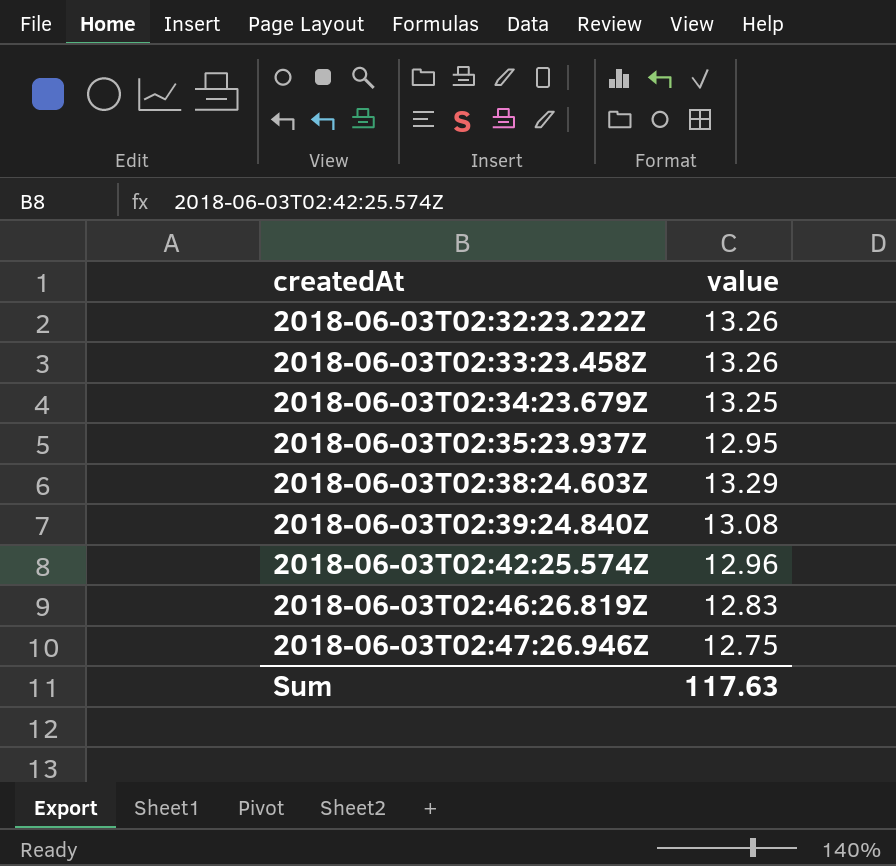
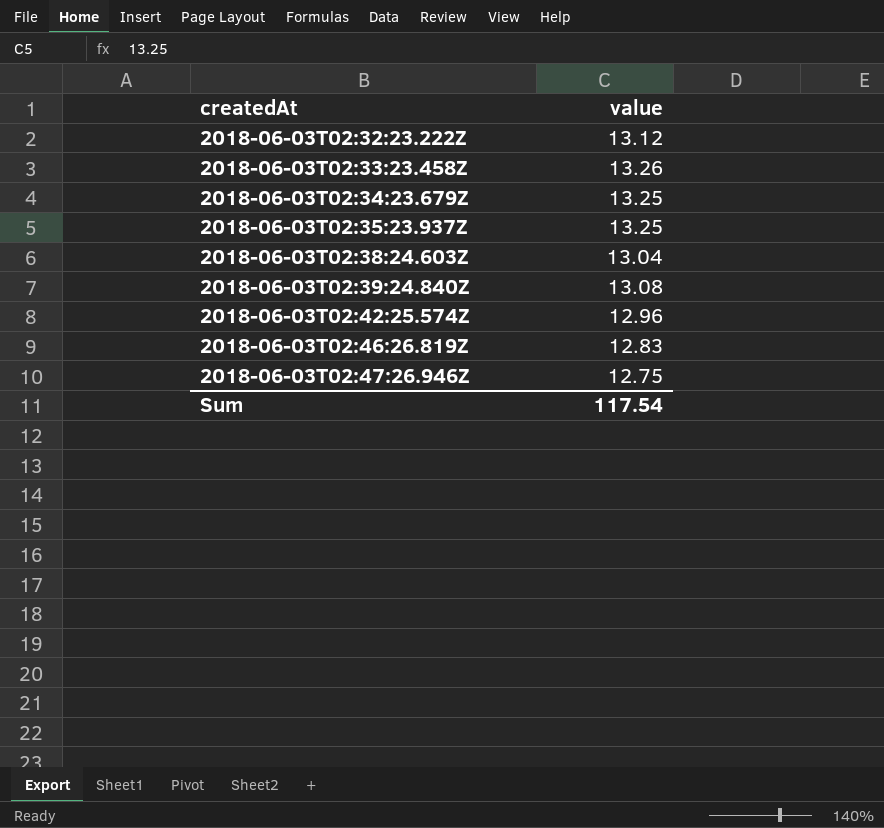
2018-06-03T02:32:23.222Z | value: 13.26 -> 13.12
2018-06-03T02:35:23.937Z | value: 12.95 -> 13.25
2018-06-03T02:38:24.603Z | value: 13.29 -> 13.04
Sum | value: 117.63 -> 117.54

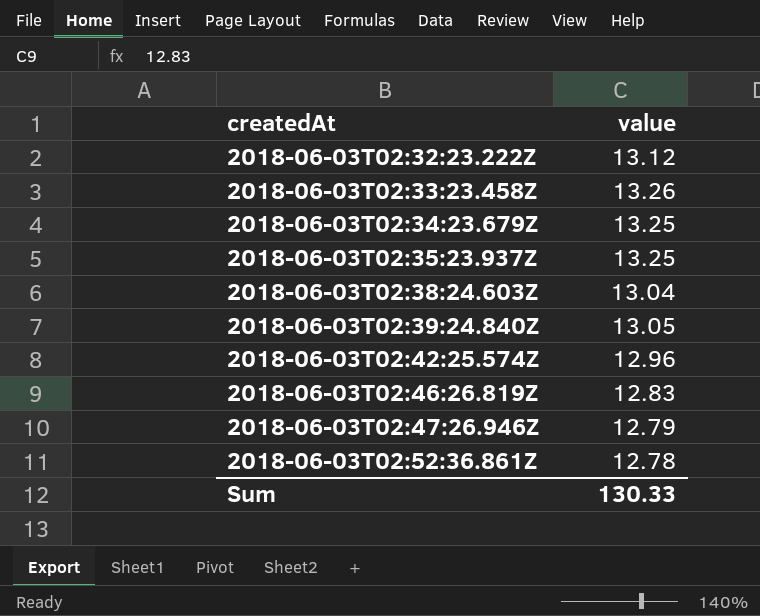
2018-06-03T02:39:24.840Z | value: 13.08 -> 13.05
2018-06-03T02:47:26.946Z | value: 12.75 -> 12.79
row 2018-06-03T02:52:36.861Z: none -> 12.78
Sum | value: 117.54 -> 130.33

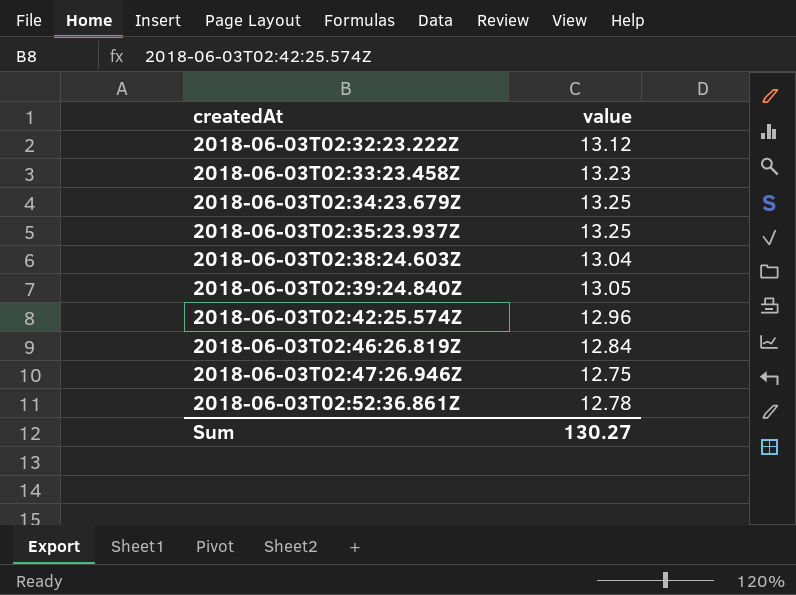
2018-06-03T02:33:23.458Z | value: 13.26 -> 13.23
2018-06-03T02:46:26.819Z | value: 12.83 -> 12.84
2018-06-03T02:47:26.946Z | value: 12.79 -> 12.75
Sum | value: 130.33 -> 130.27

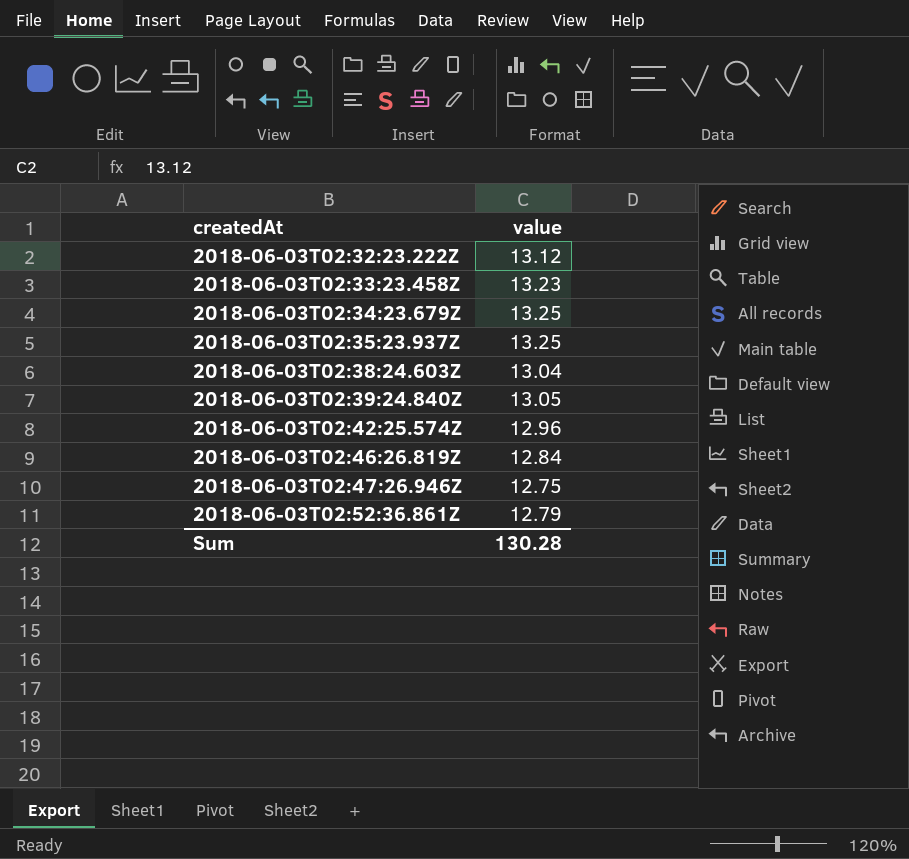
2018-06-03T02:52:36.861Z | value: 12.78 -> 12.79
Sum | value: 130.27 -> 130.28

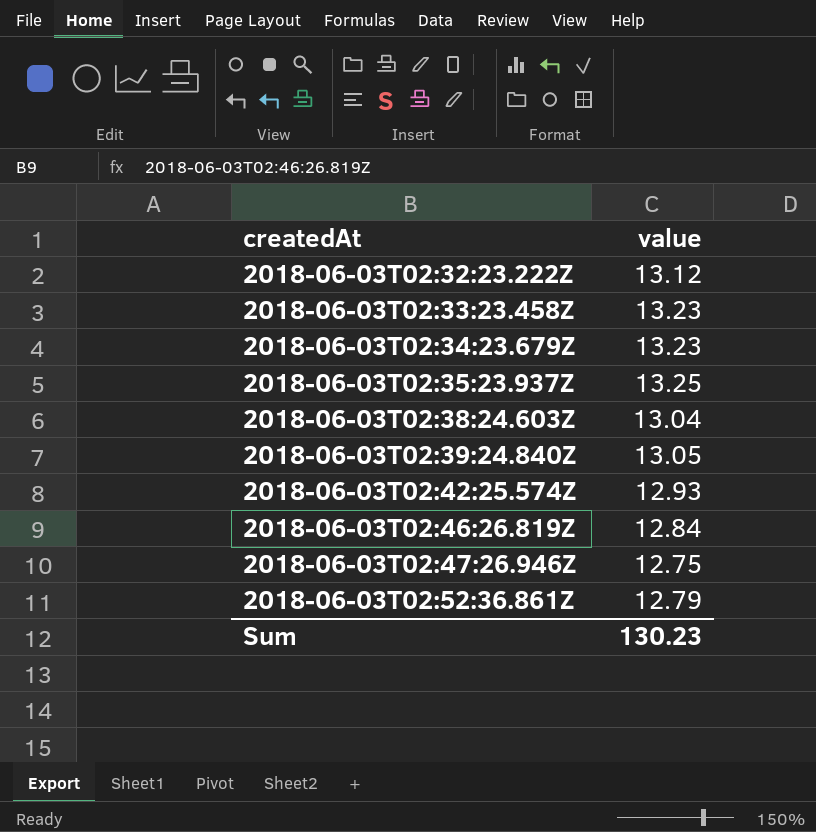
2018-06-03T02:34:23.679Z | value: 13.25 -> 13.23
2018-06-03T02:42:25.574Z | value: 12.96 -> 12.93
Sum | value: 130.28 -> 130.23

